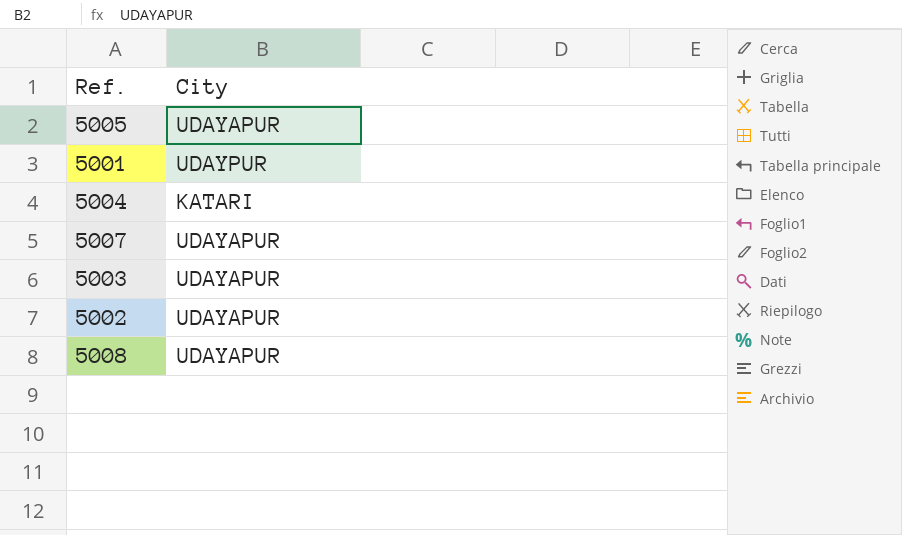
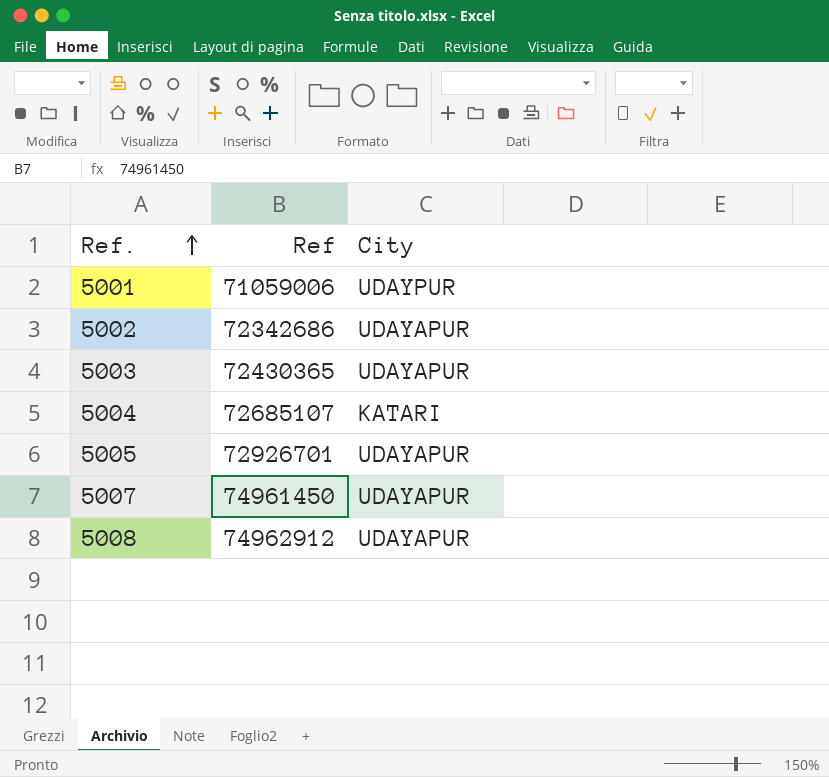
row order: none -> Ref. ascending
column Ref | position: none -> 2

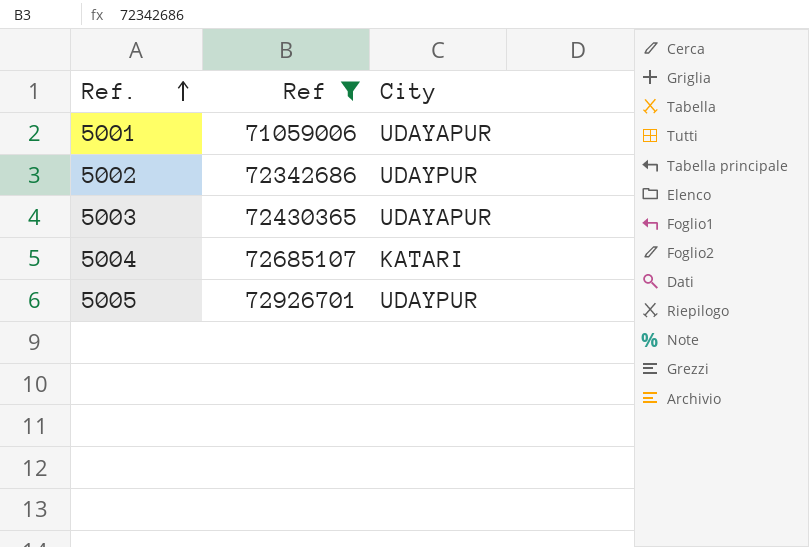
filter: none -> Ref <= 72926701
5001 | City: UDAYPUR -> UDAYAPUR
5002 | City: UDAYAPUR -> UDAYPUR
5005 | City: UDAYAPUR -> UDAYPUR

